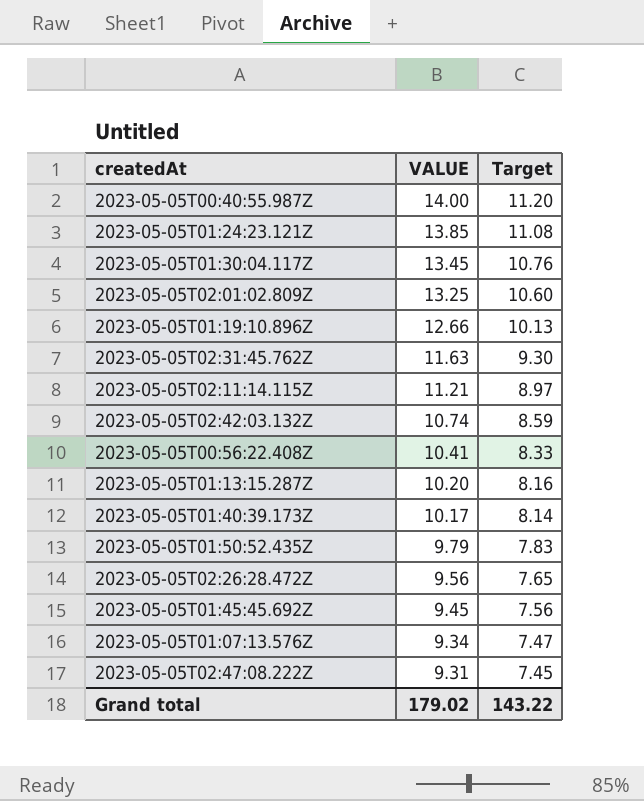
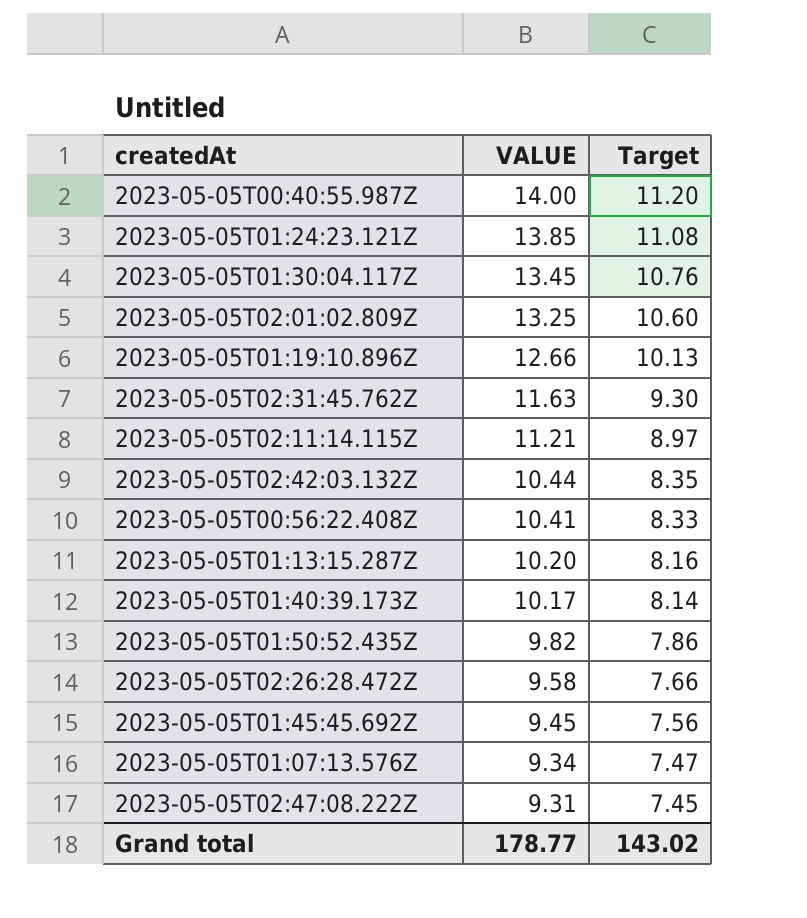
2023-05-05T02:42:03.132Z | VALUE: 10.74 -> 10.44
2023-05-05T02:42:03.132Z | Target: 8.59 -> 8.35
2023-05-05T01:50:52.435Z | VALUE: 9.79 -> 9.82
2023-05-05T01:50:52.435Z | Target: 7.83 -> 7.86
2023-05-05T02:26:28.472Z | VALUE: 9.56 -> 9.58
2023-05-05T02:26:28.472Z | Target: 7.65 -> 7.66
Grand total | VALUE: 179.02 -> 178.77
Grand total | Target: 143.22 -> 143.02

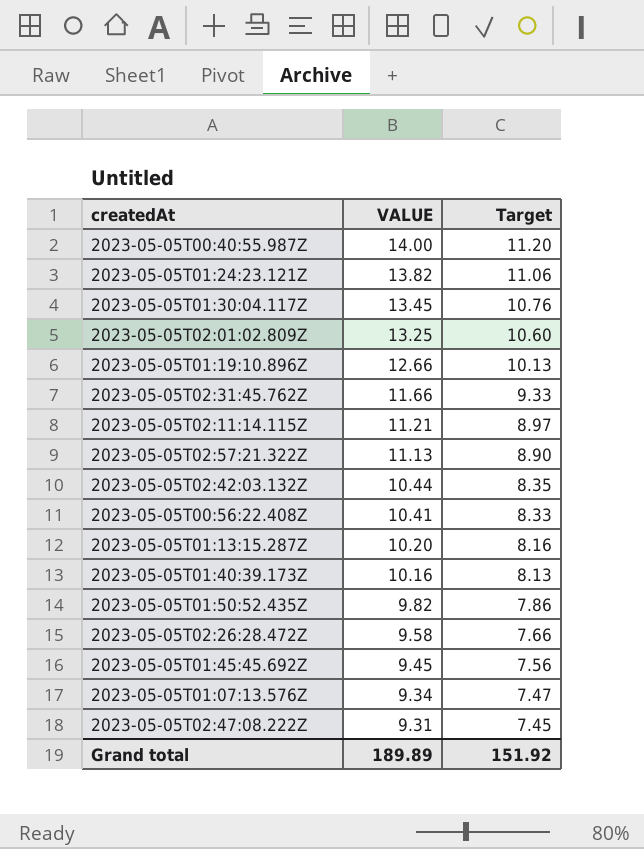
2023-05-05T01:24:23.121Z | VALUE: 13.85 -> 13.82
2023-05-05T01:24:23.121Z | Target: 11.08 -> 11.06
2023-05-05T02:31:45.762Z | VALUE: 11.63 -> 11.66
2023-05-05T02:31:45.762Z | Target: 9.30 -> 9.33
row 2023-05-05T02:57:21.322Z: none -> 11.13 | 8.90
2023-05-05T01:40:39.173Z | VALUE: 10.17 -> 10.16
2023-05-05T01:40:39.173Z | Target: 8.14 -> 8.13
Grand total | VALUE: 178.77 -> 189.89
Grand total | Target: 143.02 -> 151.92

